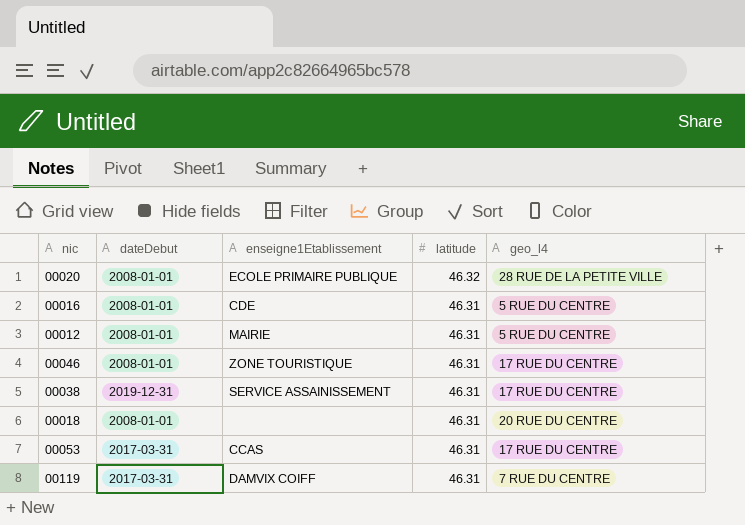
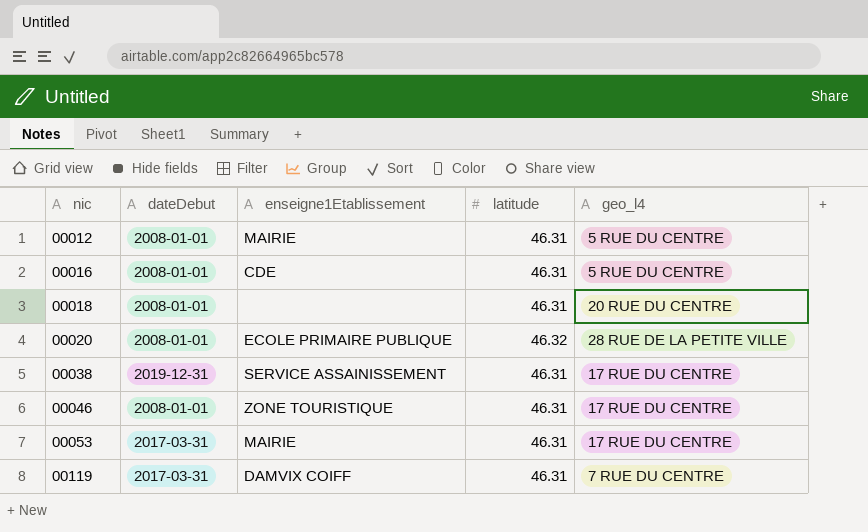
row order: latitude descending -> nic ascending
00053 | enseigne1Etablissement: CCAS -> MAIRIE

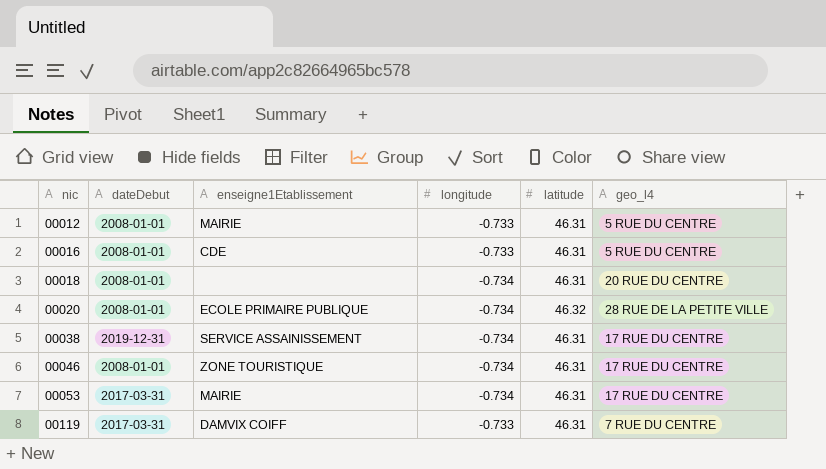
column longitude | position: none -> 4

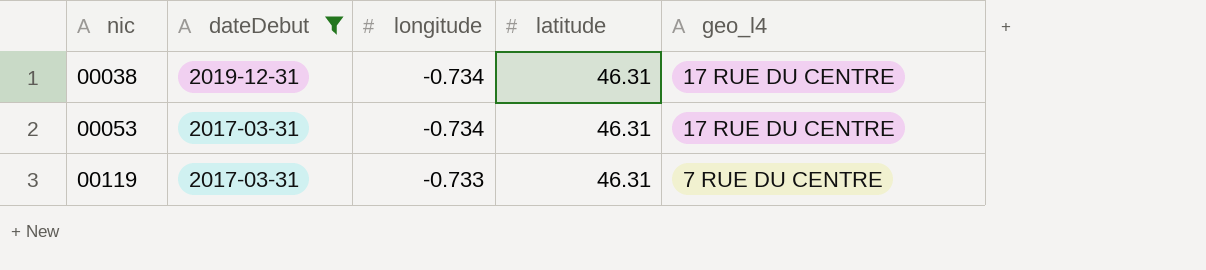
filter: none -> dateDebut != 2008-01-01
column enseigne1Etablissement | position: 3 -> none

